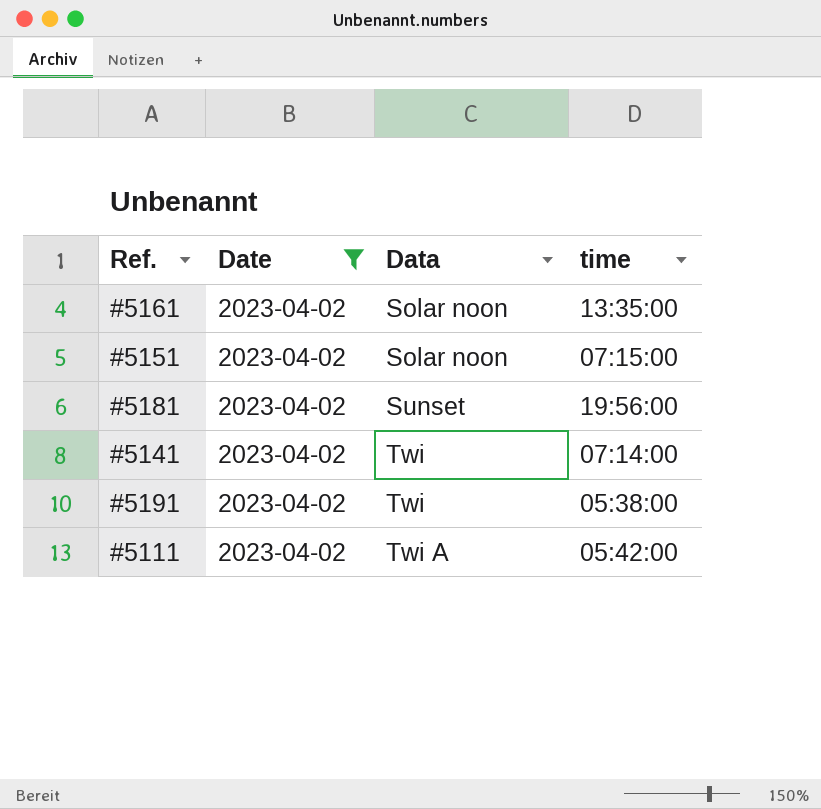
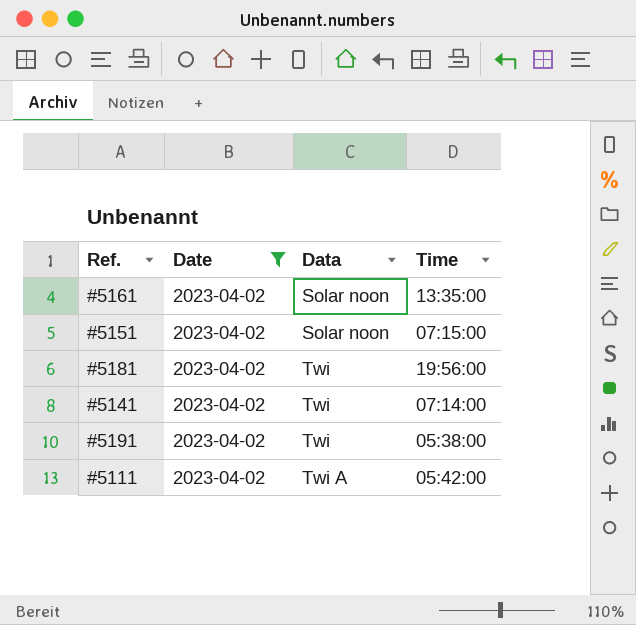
column name: time -> Time
#5181 | Data: Sunset -> Twi

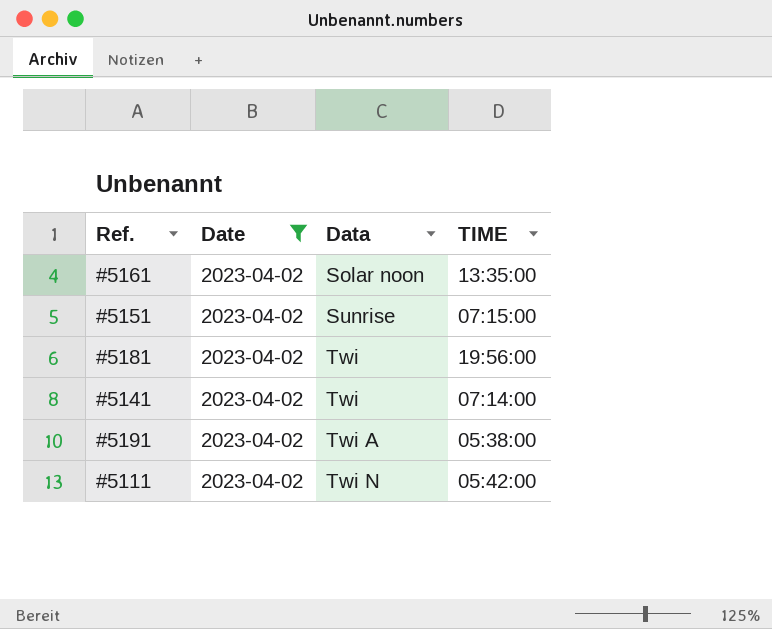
column name: Time -> TIME
#5151 | Data: Solar noon -> Sunrise
#5191 | Data: Twi -> Twi A
#5111 | Data: Twi A -> Twi N

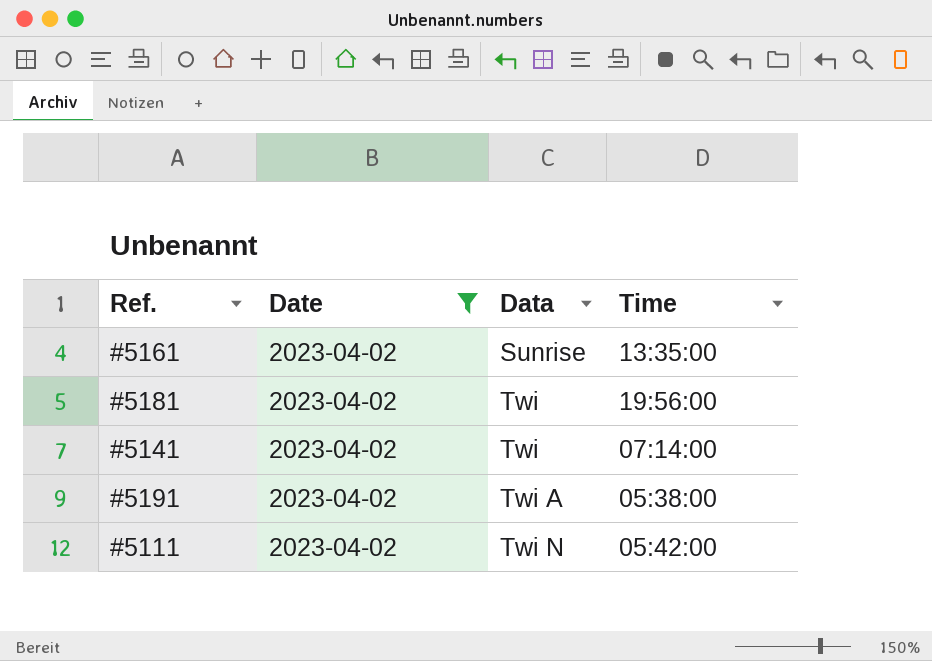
column name: TIME -> Time
row #5151: 2023-04-02 | Sunrise | 07:15:00 -> none
#5161 | Data: Solar noon -> Sunrise

